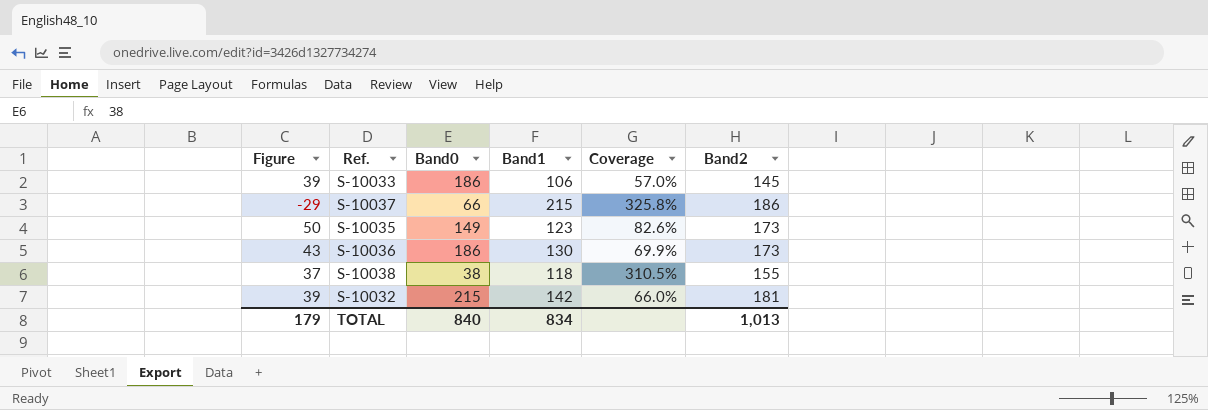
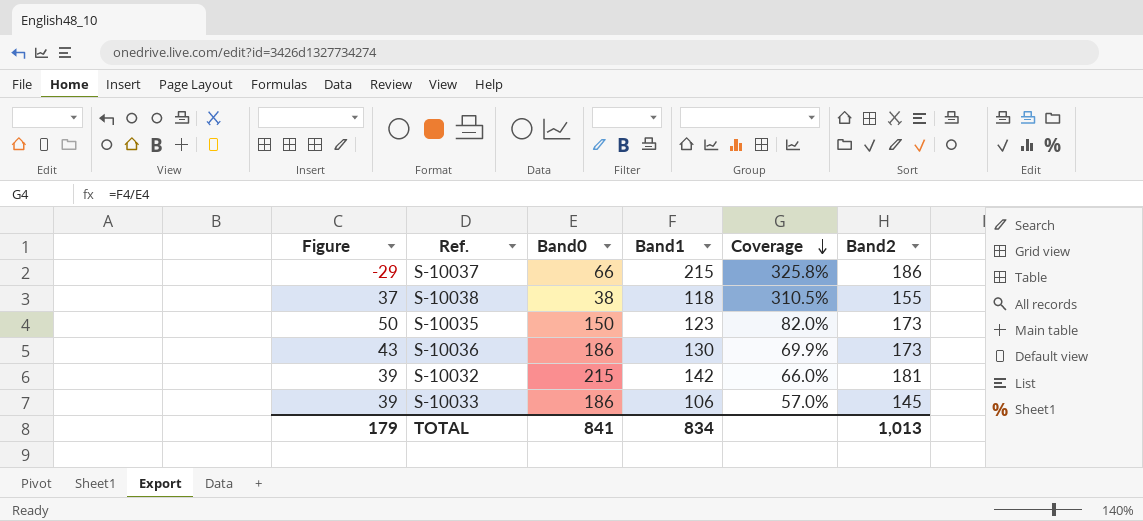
row order: none -> Coverage descending
S-10035 | Band0: 149 -> 150
S-10035 | Coverage: 82.6% -> 82.0%
TOTAL | Band0: 840 -> 841

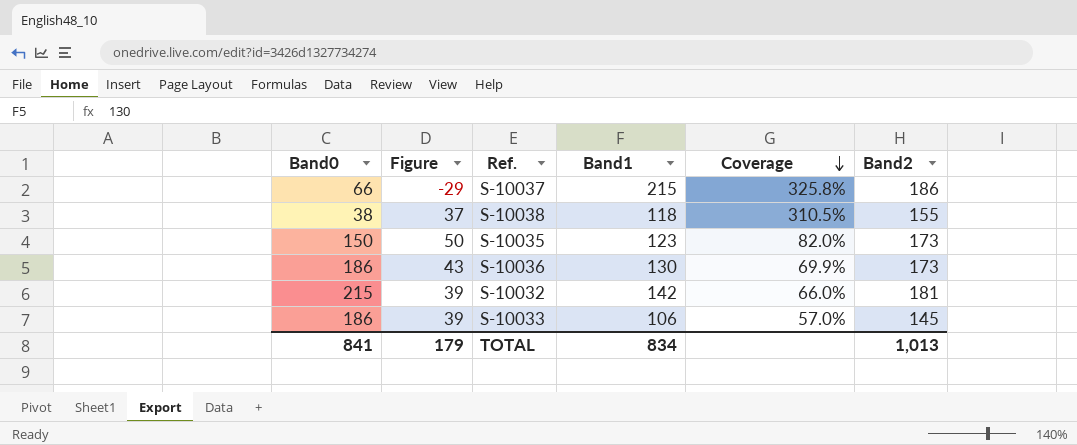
column Band0 | position: 3 -> 1

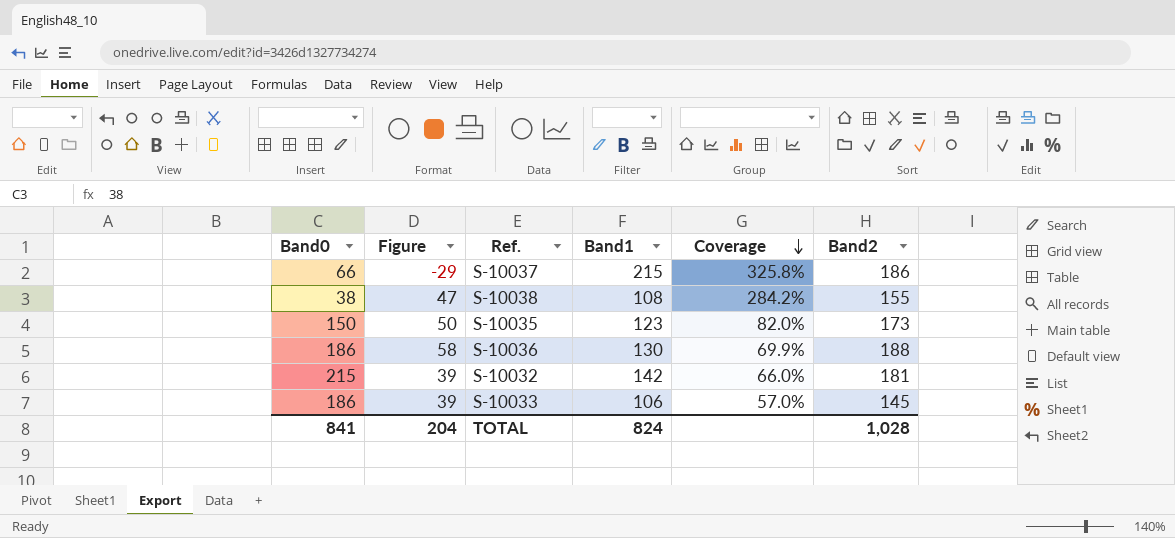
S-10038 | Figure: 37 -> 47
S-10038 | Band1: 118 -> 108
S-10038 | Coverage: 310.5% -> 284.2%
S-10036 | Figure: 43 -> 58
S-10036 | Band2: 173 -> 188
TOTAL | Figure: 179 -> 204
TOTAL | Band1: 834 -> 824
TOTAL | Band2: 1,013 -> 1,028

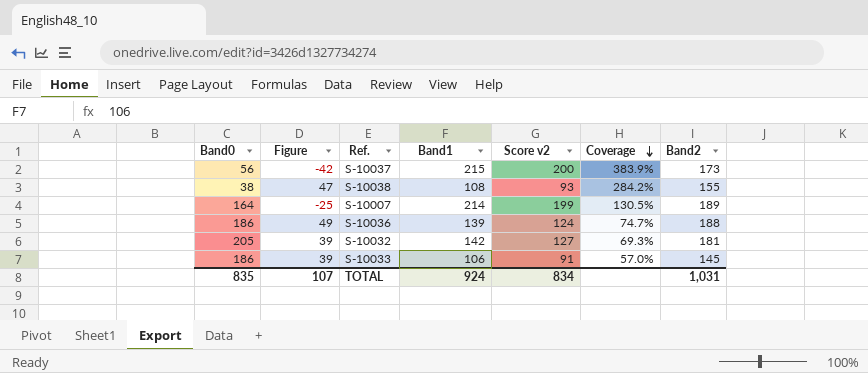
column Score v2 | formula: none -> [Band1] - 15
row S-10035: 150 | 50 | 123 | 82.0% | 173 -> none
S-10037 | Band0: 66 -> 56
S-10037 | Figure: -29 -> -42
S-10037 | Coverage: 325.8% -> 383.9%
S-10037 | Band2: 186 -> 173
row S-10007: none -> 164 | -25 | 214 | 199 | 130.5% | 189
S-10036 | Figure: 58 -> 49
S-10036 | Band1: 130 -> 139
S-10036 | Coverage: 69.9% -> 74.7%
S-10032 | Band0: 215 -> 205
S-10032 | Coverage: 66.0% -> 69.3%
TOTAL | Band0: 841 -> 835
TOTAL | Figure: 204 -> 107
TOTAL | Band1: 824 -> 924
TOTAL | Band2: 1,028 -> 1,031

